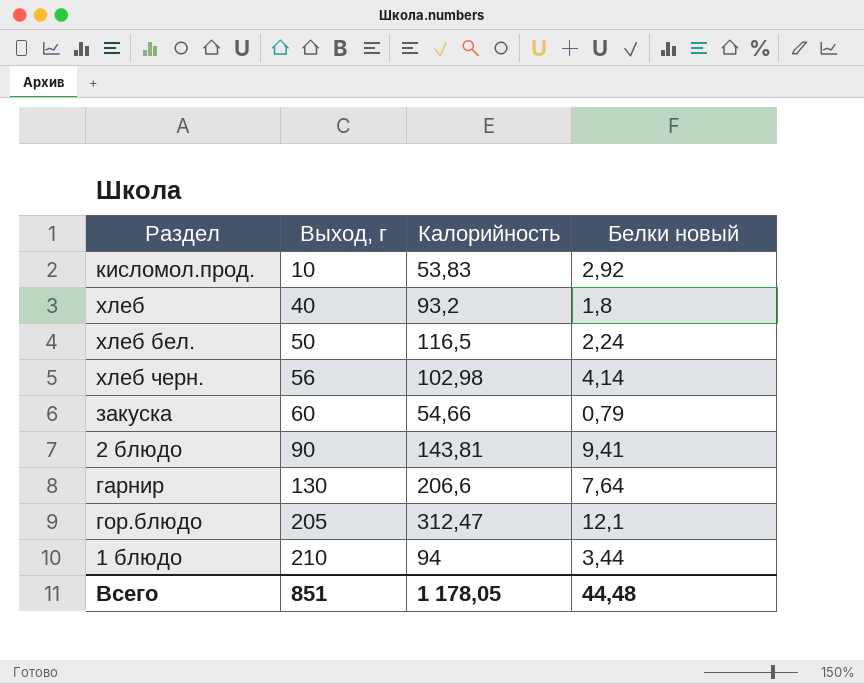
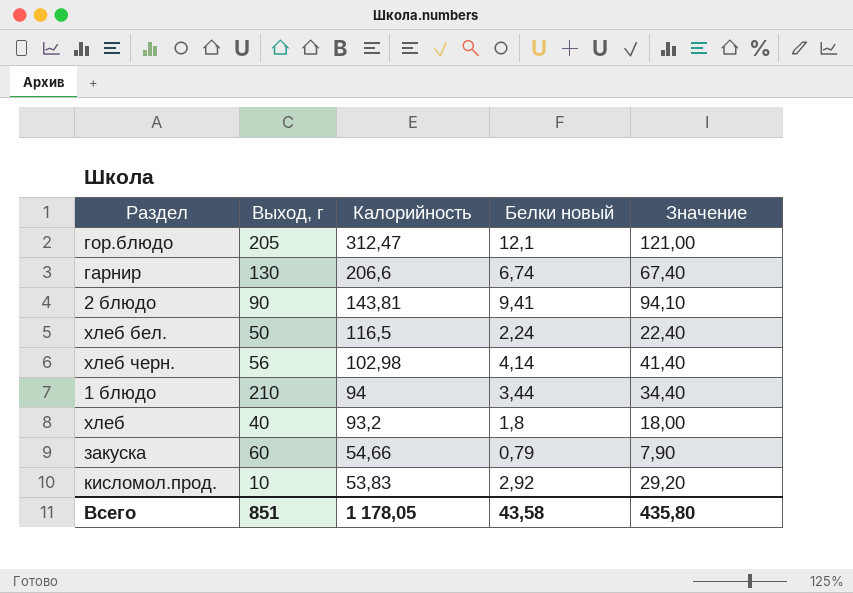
row order: Выход, г ascending -> Калорийность descending
column Значение | formula: none -> [Белки новый] * 10
гарнир | Белки новый: 7,64 -> 6,74
Всего | Белки новый: 44,48 -> 43,58

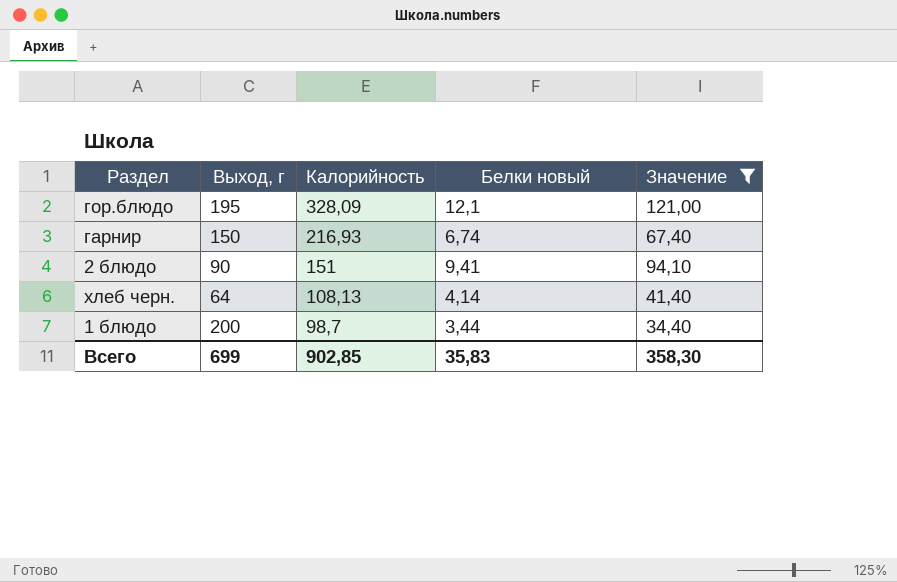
filter: none -> Значение >= 34,40
гор.блюдо | Выход, г: 205 -> 195
гор.блюдо | Калорийность: 312,47 -> 328,09
гарнир | Выход, г: 130 -> 150
гарнир | Калорийность: 206,6 -> 216,93
2 блюдо | Калорийность: 143,81 -> 151
хлеб черн. | Выход, г: 56 -> 64
хлеб черн. | Калорийность: 102,98 -> 108,13
1 блюдо | Выход, г: 210 -> 200
1 блюдо | Калорийность: 94 -> 98,7
Всего | Выход, г: 851 -> 699
Всего | Калорийность: 1 178,05 -> 902,85
Всего | Белки новый: 43,58 -> 35,83
Всего | Значение: 435,80 -> 358,30

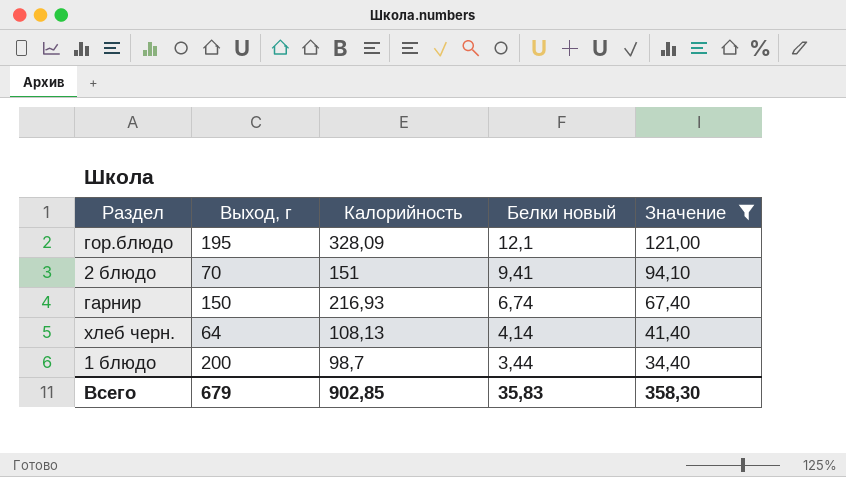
row order: Калорийность descending -> Белки новый descending
2 блюдо | Выход, г: 90 -> 70
Всего | Выход, г: 699 -> 679

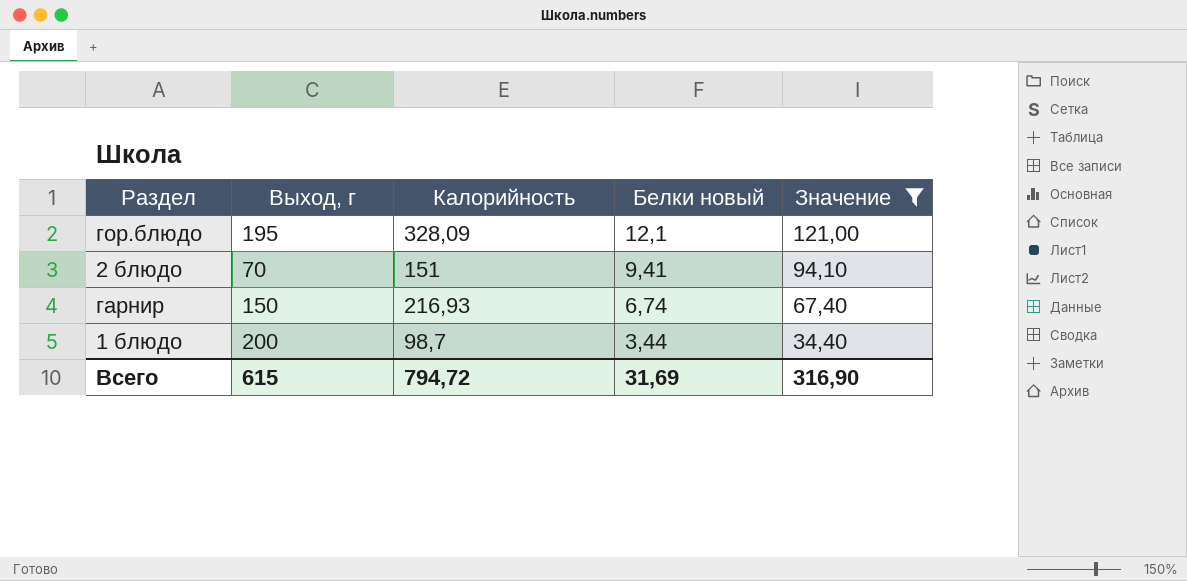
row хлеб черн.: 64 | 108,13 | 4,14 | 41,40 -> none
Всего | Выход, г: 679 -> 615
Всего | Калорийность: 902,85 -> 794,72
Всего | Белки новый: 35,83 -> 31,69
Всего | Значение: 358,30 -> 316,90

